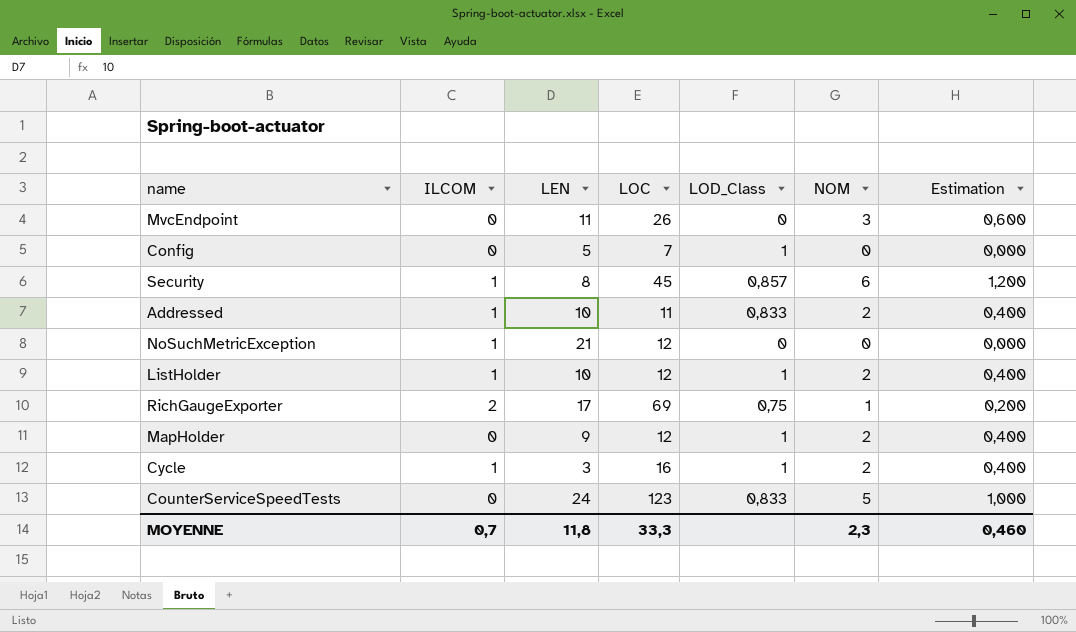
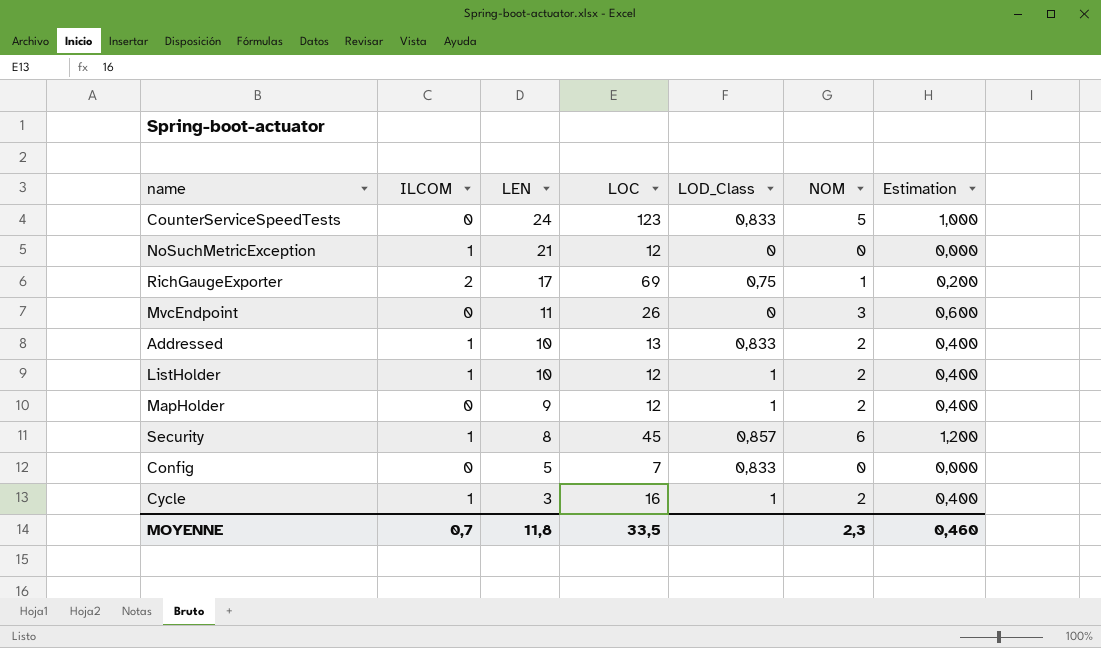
row order: none -> LEN descending
Addressed | LOC: 11 -> 13
Config | LOD_Class: 1 -> 0,833
MOYENNE | LOC: 33,3 -> 33,5

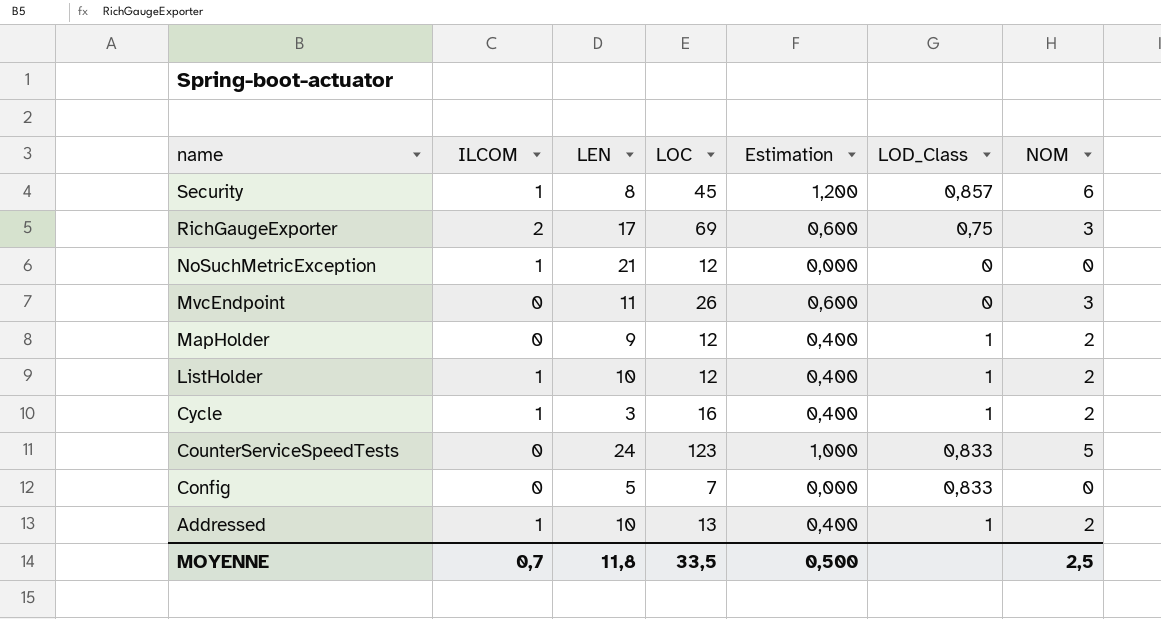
row order: LEN descending -> name descending
column Estimation | position: 7 -> 5
RichGaugeExporter | Estimation: 0,200 -> 0,600
RichGaugeExporter | NOM: 1 -> 3
Addressed | LOD_Class: 0,833 -> 1
MOYENNE | Estimation: 0,460 -> 0,500
MOYENNE | NOM: 2,3 -> 2,5

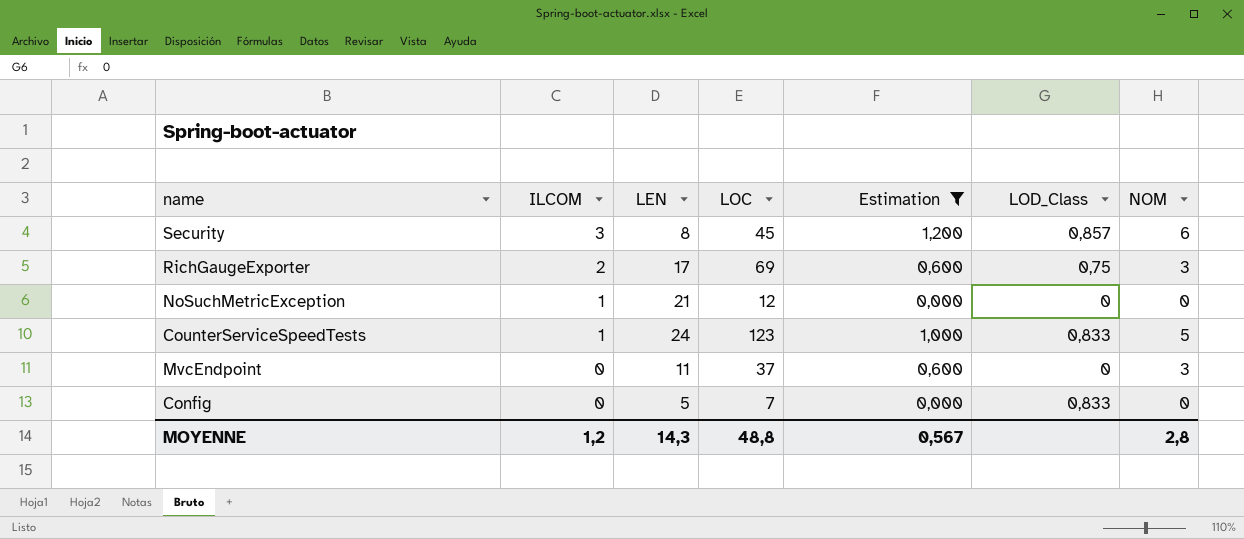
filter: none -> Estimation != 0,400
row order: name descending -> ILCOM descending
Security | ILCOM: 1 -> 3
CounterServiceSpeedTests | ILCOM: 0 -> 1
MvcEndpoint | LOC: 26 -> 37
MOYENNE | ILCOM: 0,7 -> 1,2
MOYENNE | LEN: 11,8 -> 14,3
MOYENNE | LOC: 33,5 -> 48,8
MOYENNE | Estimation: 0,500 -> 0,567
MOYENNE | NOM: 2,5 -> 2,8

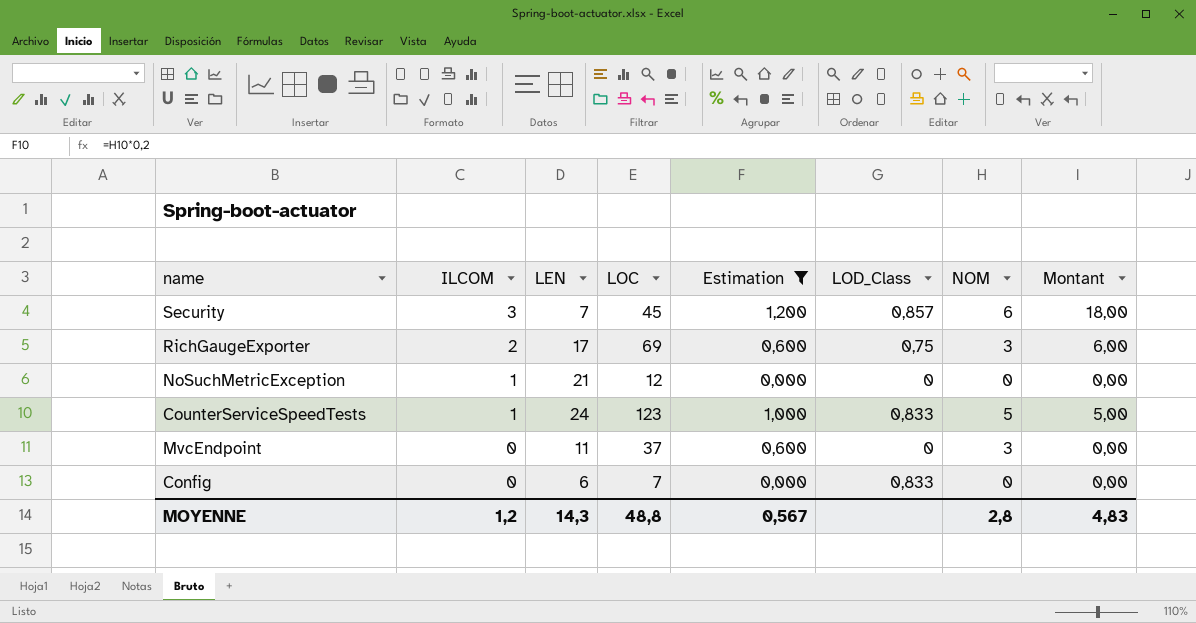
column Montant | formula: none -> [ILCOM] * [NOM]
Security | LEN: 8 -> 7
Config | LEN: 5 -> 6

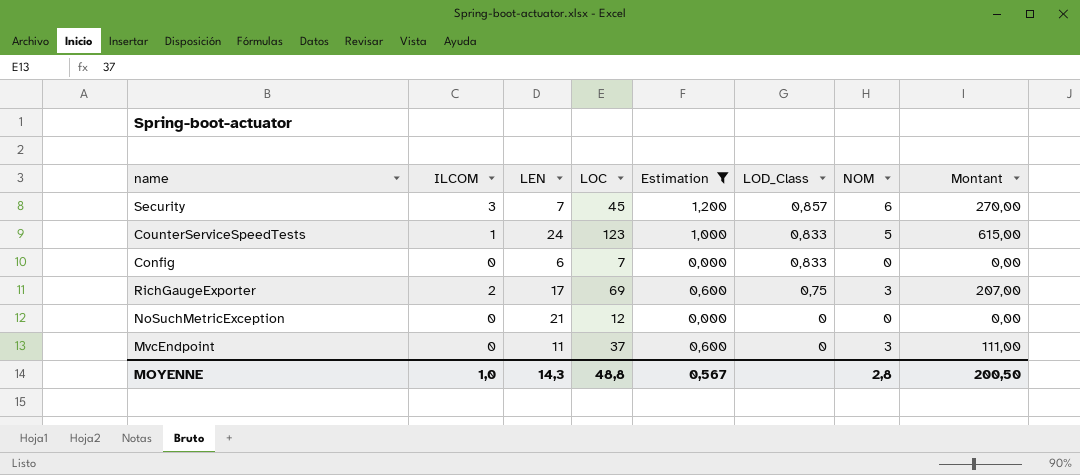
row order: ILCOM descending -> LOD_Class descending
column Montant | formula: [ILCOM] * [NOM] -> [LOC] * [NOM]
NoSuchMetricException | ILCOM: 1 -> 0
MOYENNE | ILCOM: 1,2 -> 1,0
MOYENNE | Montant: 4,83 -> 200,50

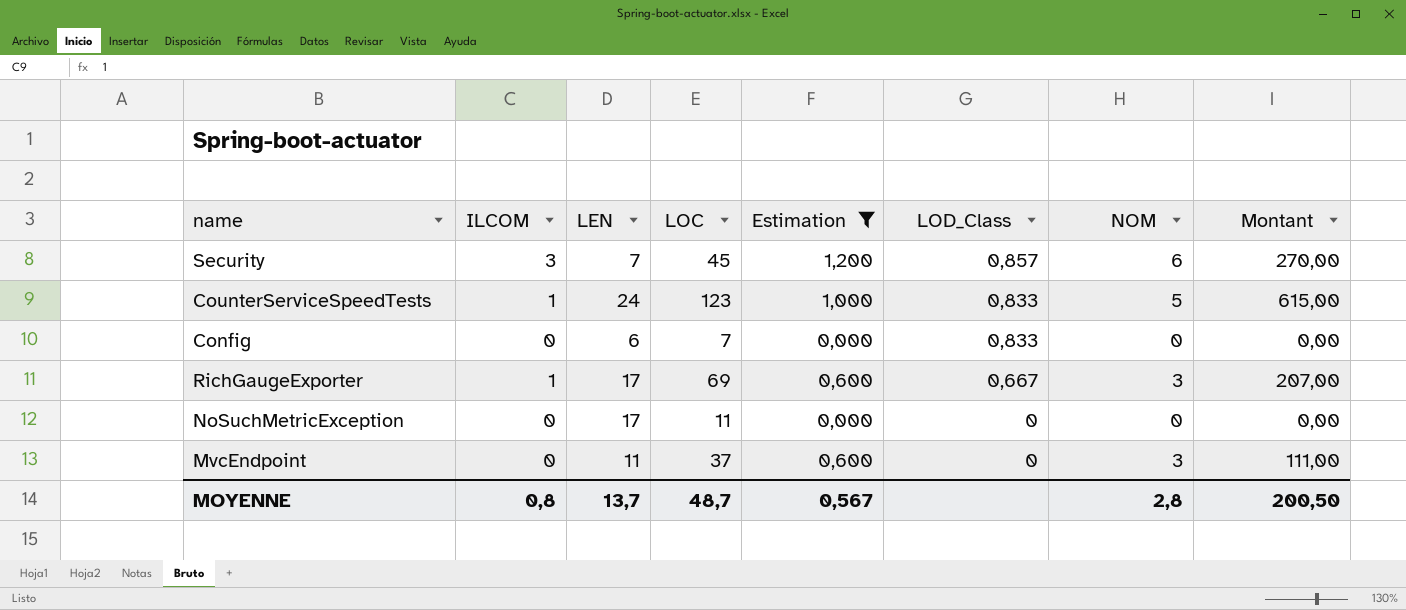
RichGaugeExporter | ILCOM: 2 -> 1
RichGaugeExporter | LOD_Class: 0,75 -> 0,667
NoSuchMetricException | LEN: 21 -> 17
NoSuchMetricException | LOC: 12 -> 11
MOYENNE | ILCOM: 1,0 -> 0,8
MOYENNE | LEN: 14,3 -> 13,7
MOYENNE | LOC: 48,8 -> 48,7

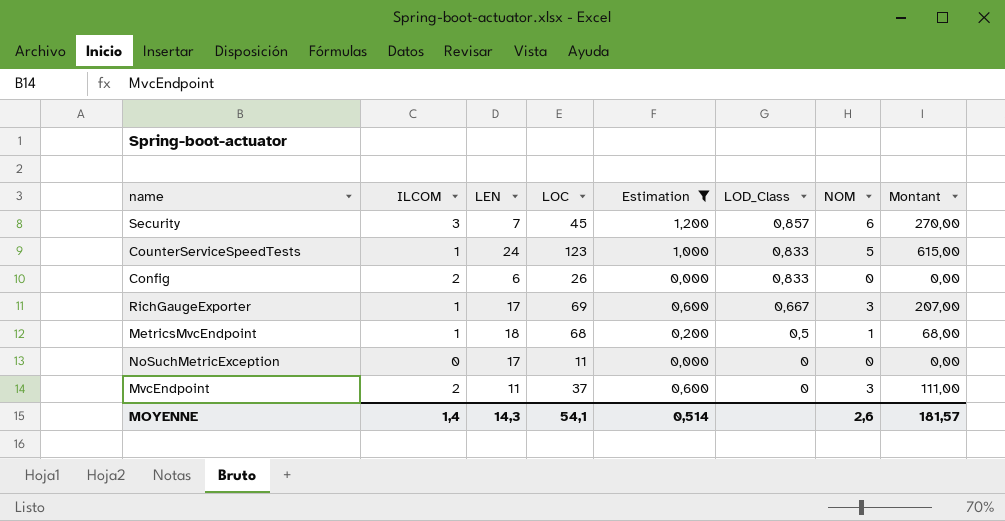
Config | ILCOM: 0 -> 2
Config | LOC: 7 -> 26
row MetricsMvcEndpoint: none -> 1 | 18 | 68 | 0,200 | 0,5 | 1 | 68,00
MvcEndpoint | ILCOM: 0 -> 2
MOYENNE | ILCOM: 0,8 -> 1,4
MOYENNE | LEN: 13,7 -> 14,3
MOYENNE | LOC: 48,7 -> 54,1
MOYENNE | Estimation: 0,567 -> 0,514
MOYENNE | NOM: 2,8 -> 2,6
MOYENNE | Montant: 200,50 -> 181,57

